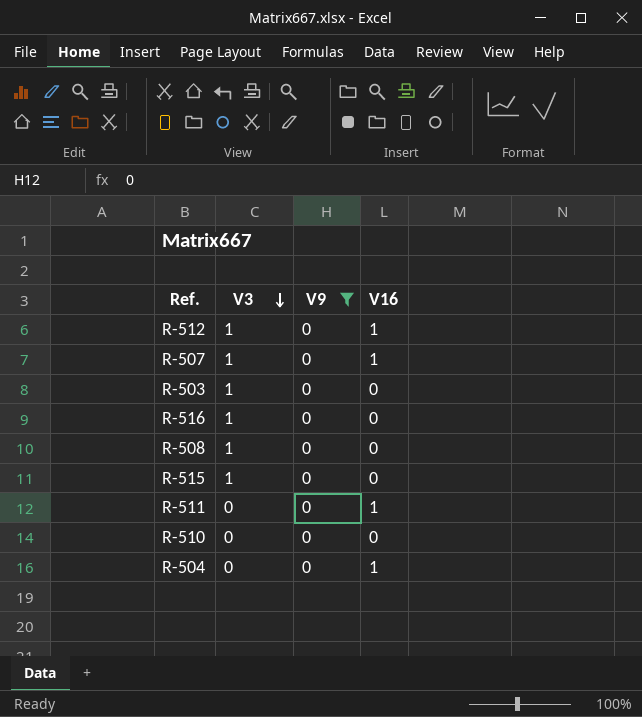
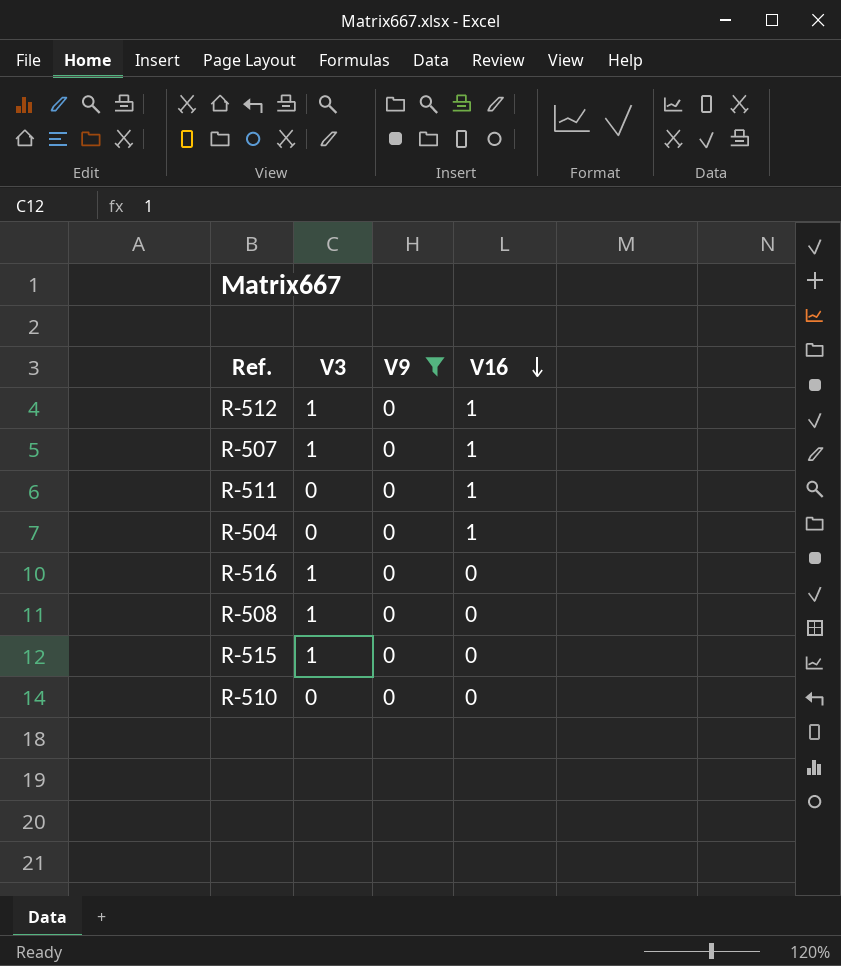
row order: V3 descending -> V16 descending
row R-503: 1 | 0 | 0 -> none

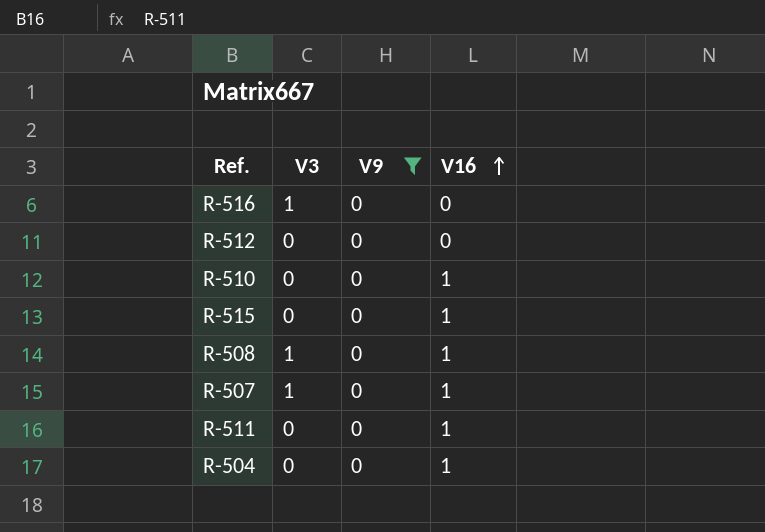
row order: V16 descending -> V16 ascending
R-512 | V3: 1 -> 0
R-512 | V16: 1 -> 0
R-510 | V16: 0 -> 1
R-515 | V3: 1 -> 0
R-515 | V16: 0 -> 1
R-508 | V16: 0 -> 1

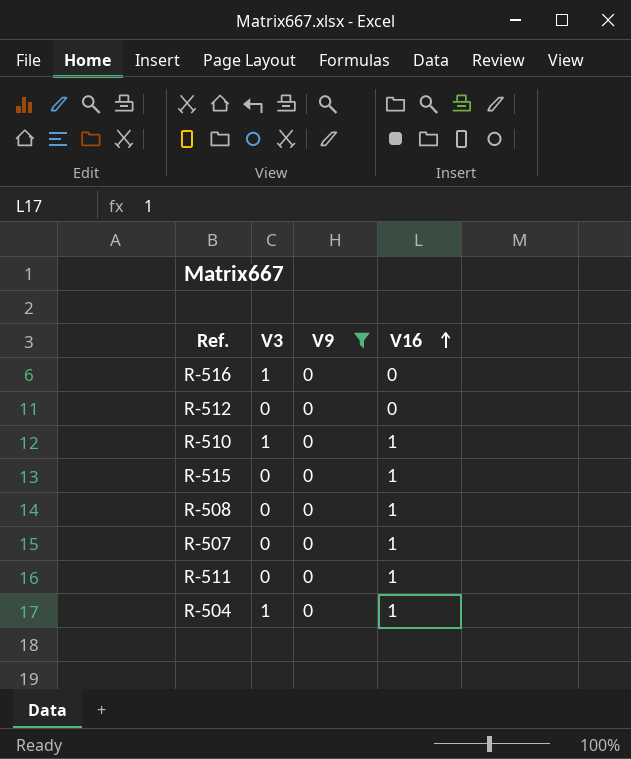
R-510 | V3: 0 -> 1
R-508 | V3: 1 -> 0
R-507 | V3: 1 -> 0
R-504 | V3: 0 -> 1

